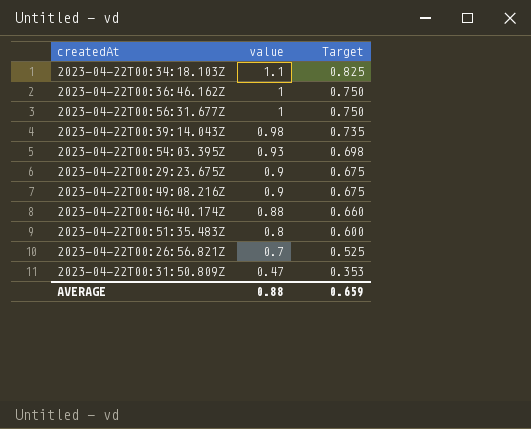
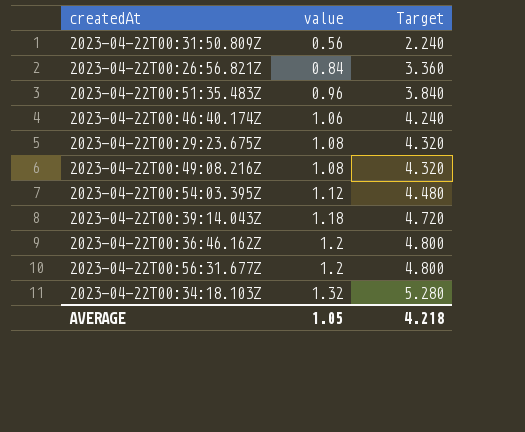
row order: value descending -> value ascending
column Target | formula: [value] * 0.75 -> [value] * 4
2023-04-22T00:31:50.809Z | value: 0.47 -> 0.56
2023-04-22T00:26:56.821Z | value: 0.7 -> 0.84
2023-04-22T00:51:35.483Z | value: 0.8 -> 0.96
2023-04-22T00:46:40.174Z | value: 0.88 -> 1.06
2023-04-22T00:29:23.675Z | value: 0.9 -> 1.08
2023-04-22T00:49:08.216Z | value: 0.9 -> 1.08
2023-04-22T00:54:03.395Z | value: 0.93 -> 1.12
2023-04-22T00:39:14.043Z | value: 0.98 -> 1.18
2023-04-22T00:36:46.162Z | value: 1 -> 1.2
2023-04-22T00:56:31.677Z | value: 1 -> 1.2
2023-04-22T00:34:18.103Z | value: 1.1 -> 1.32
AVERAGE | value: 0.88 -> 1.05
AVERAGE | Target: 0.659 -> 4.218

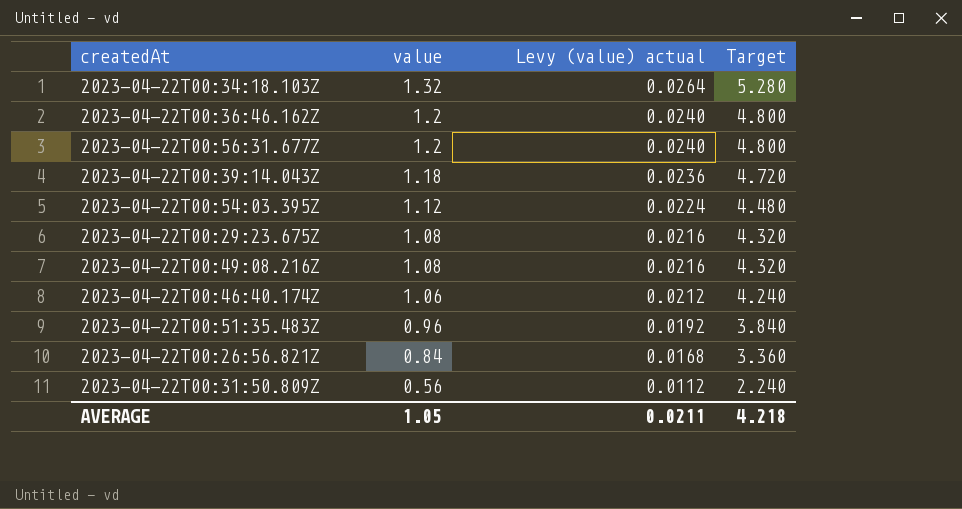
row order: value ascending -> value descending
column Levy (value) actual | formula: none -> [value] * 0.02

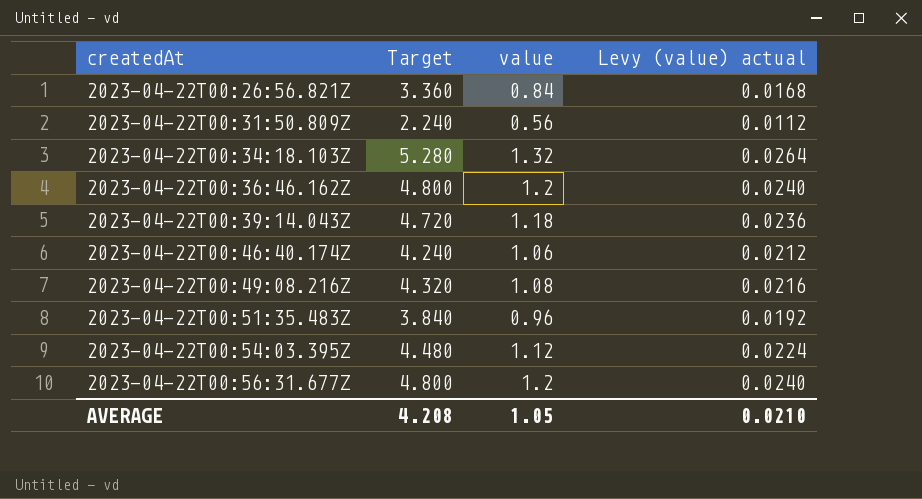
row order: value descending -> createdAt ascending
column Target | position: 4 -> 2
row 2023-04-22T00:29:23.675Z: 1.08 | 0.0216 | 4.320 -> none
AVERAGE | Target: 4.218 -> 4.208
AVERAGE | Levy (value) actual: 0.0211 -> 0.0210

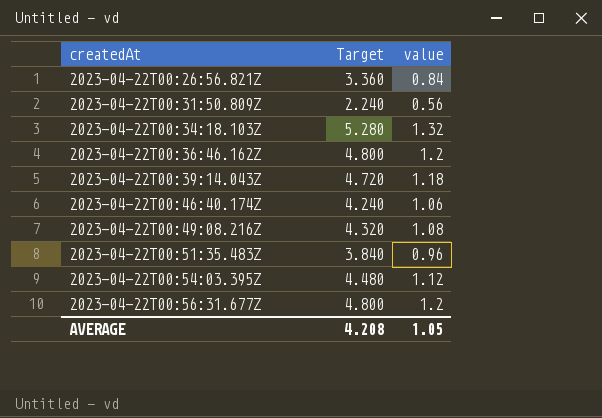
column Levy (value) actual | formula: [value] * 0.02 -> none

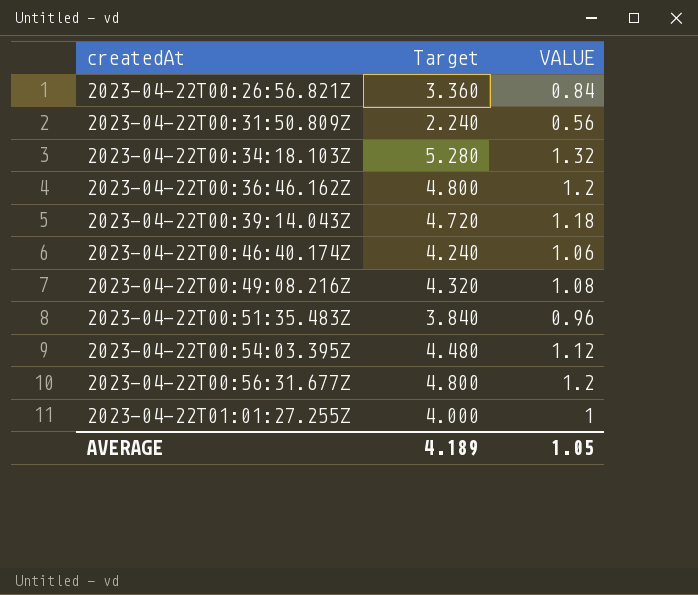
column name: value -> VALUE
row 2023-04-22T01:01:27.255Z: none -> 4.000 | 1
AVERAGE | Target: 4.208 -> 4.189

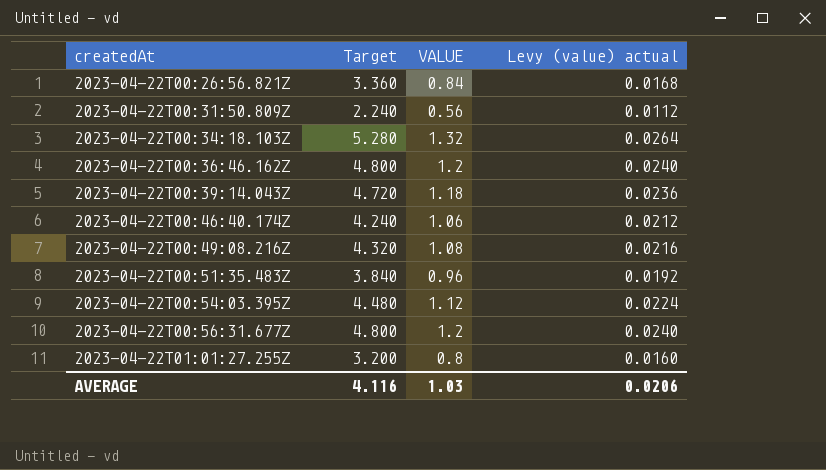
column Levy (value) actual | formula: none -> [VALUE] * 0.02
2023-04-22T01:01:27.255Z | Target: 4.000 -> 3.200
2023-04-22T01:01:27.255Z | VALUE: 1 -> 0.8
AVERAGE | Target: 4.189 -> 4.116
AVERAGE | VALUE: 1.05 -> 1.03

